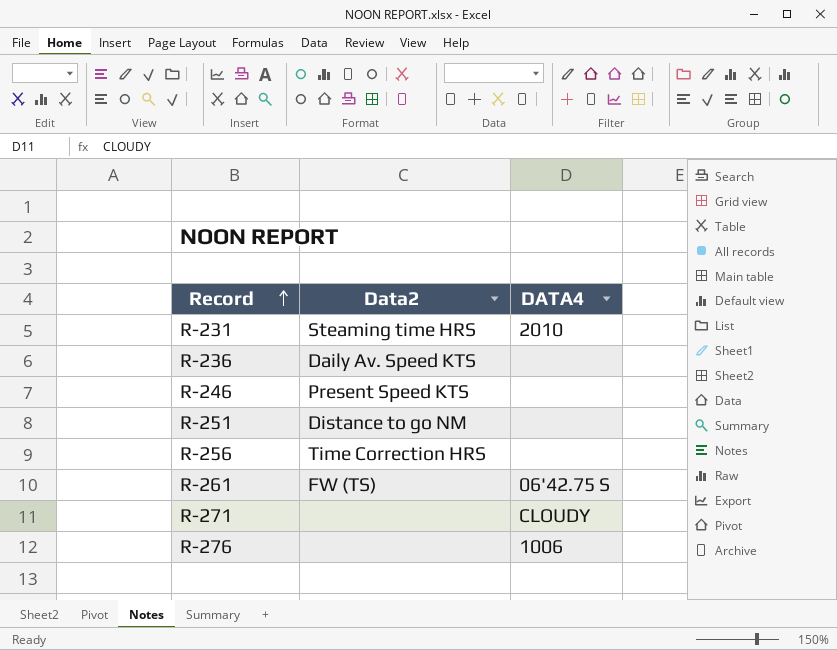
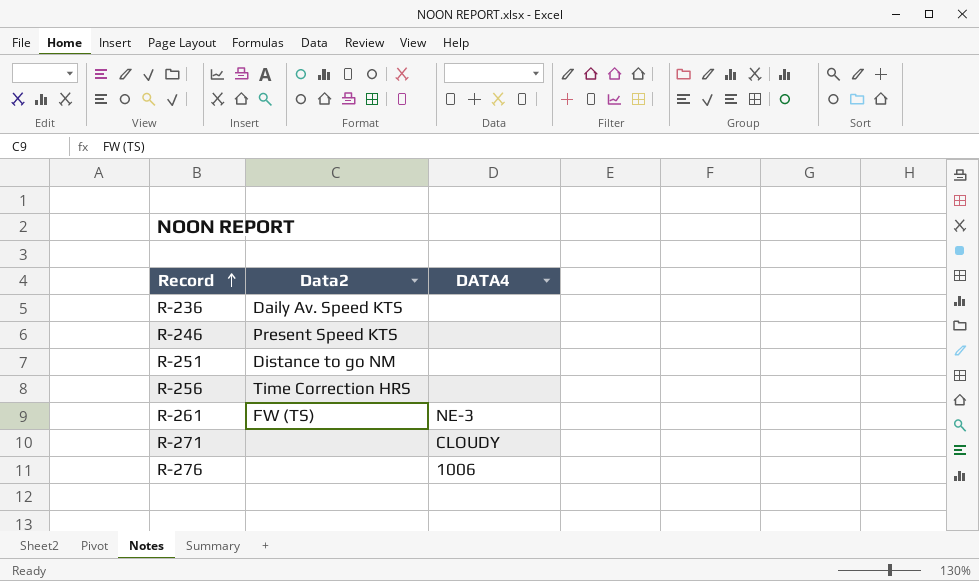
row R-231: Steaming time HRS | 2010 -> none
R-261 | DATA4: 06'42.75 S -> NE-3

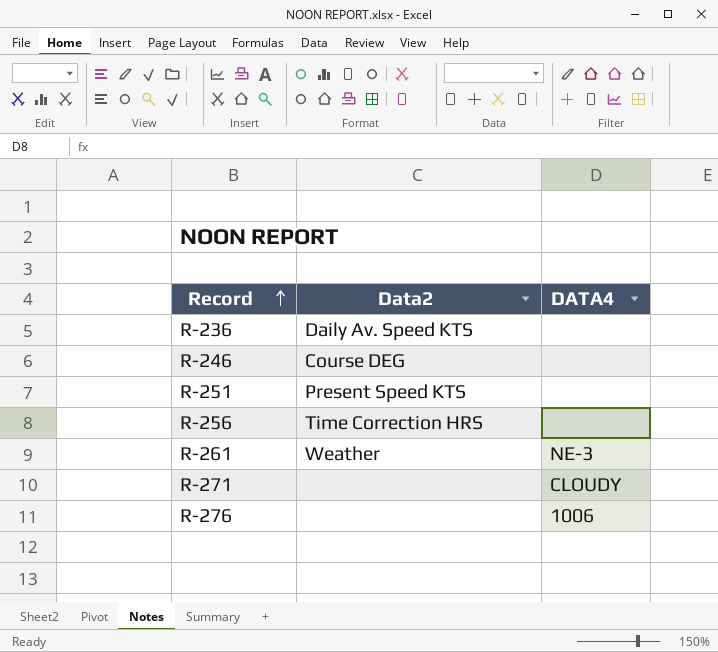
R-246 | Data2: Present Speed KTS -> Course DEG
R-251 | Data2: Distance to go NM -> Present Speed KTS
R-261 | Data2: FW (TS) -> Weather

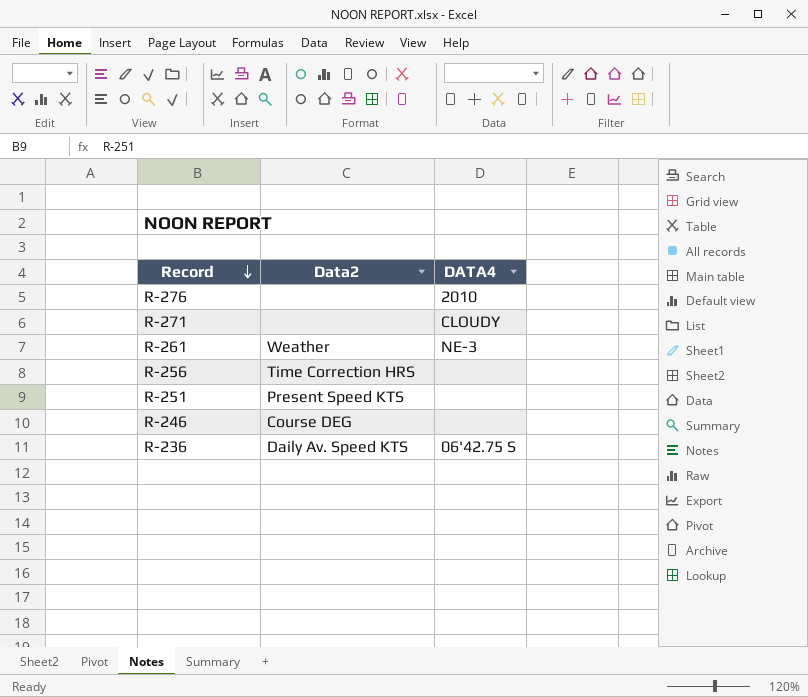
row order: Record ascending -> Record descending
R-276 | DATA4: 1006 -> 2010
R-236 | DATA4: none -> 06'42.75 S

